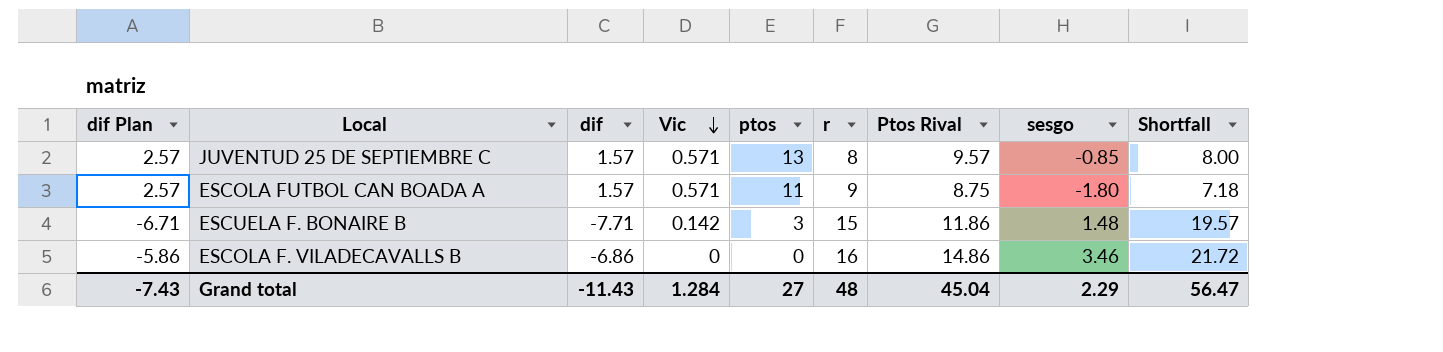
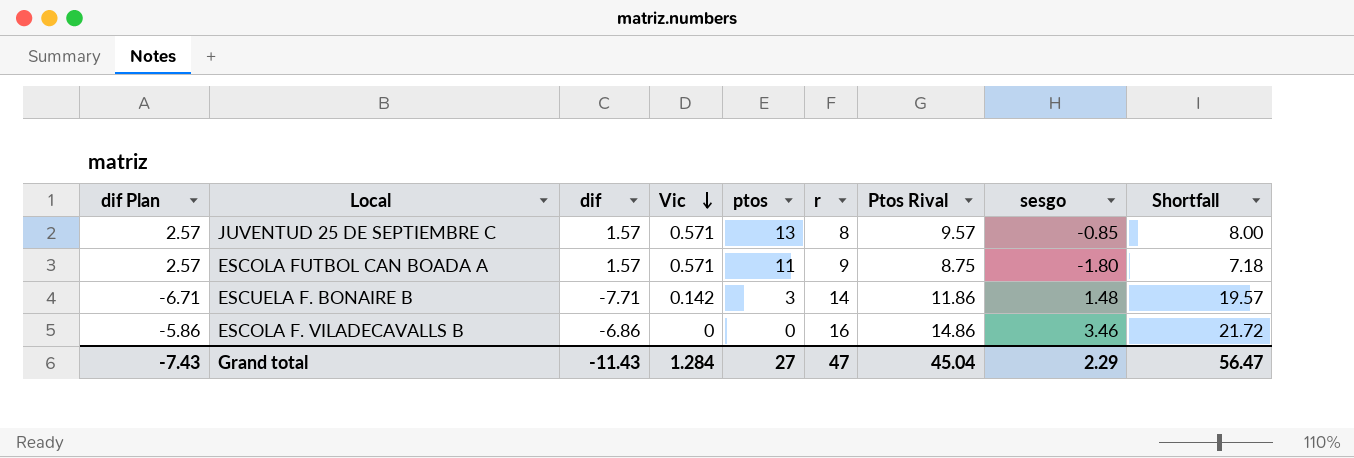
ESCUELA F. BONAIRE B | r: 15 -> 14
Grand total | r: 48 -> 47

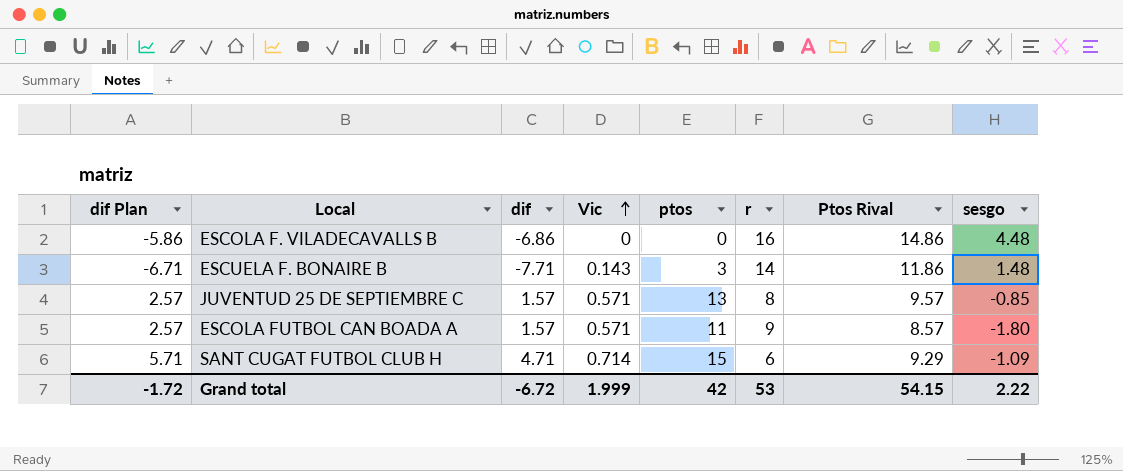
row order: Vic descending -> Vic ascending
column Shortfall | formula: [Ptos Rival] - [dif] -> none
ESCOLA F. VILADECAVALLS B | sesgo: 3.46 -> 4.48
ESCUELA F. BONAIRE B | Vic: 0.142 -> 0.143
ESCOLA FUTBOL CAN BOADA A | Ptos Rival: 8.75 -> 8.57
row SANT CUGAT FUTBOL CLUB H: none -> 5.71 | 4.71 | 0.714 | 15 | 6 | 9.29 | -1.09
Grand total | dif Plan: -7.43 -> -1.72
Grand total | dif: -11.43 -> -6.72
Grand total | Vic: 1.284 -> 1.999
Grand total | ptos: 27 -> 42
Grand total | r: 47 -> 53
Grand total | Ptos Rival: 45.04 -> 54.15
Grand total | sesgo: 2.29 -> 2.22

